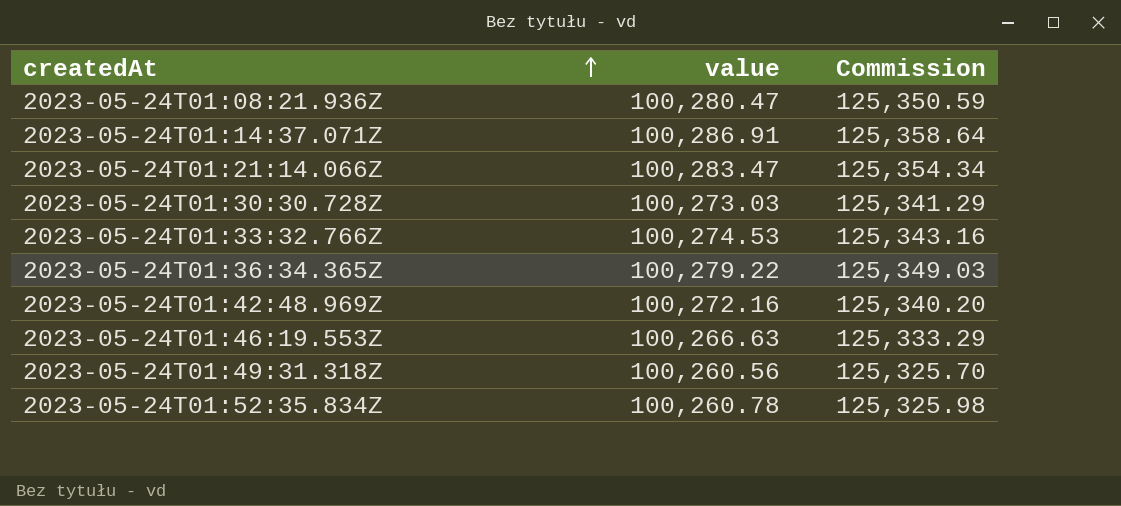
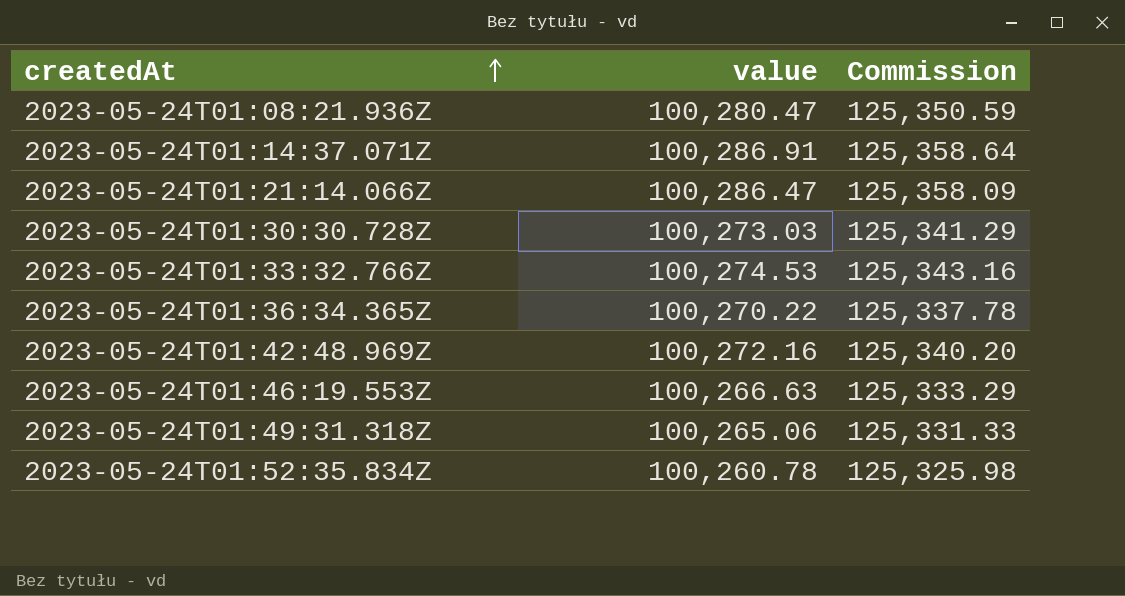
2023-05-24T01:21:14.066Z | value: 100,283.47 -> 100,286.47
2023-05-24T01:21:14.066Z | Commission: 125,354.34 -> 125,358.09
2023-05-24T01:36:34.365Z | value: 100,279.22 -> 100,270.22
2023-05-24T01:36:34.365Z | Commission: 125,349.03 -> 125,337.78
2023-05-24T01:49:31.318Z | value: 100,260.56 -> 100,265.06
2023-05-24T01:49:31.318Z | Commission: 125,325.70 -> 125,331.33

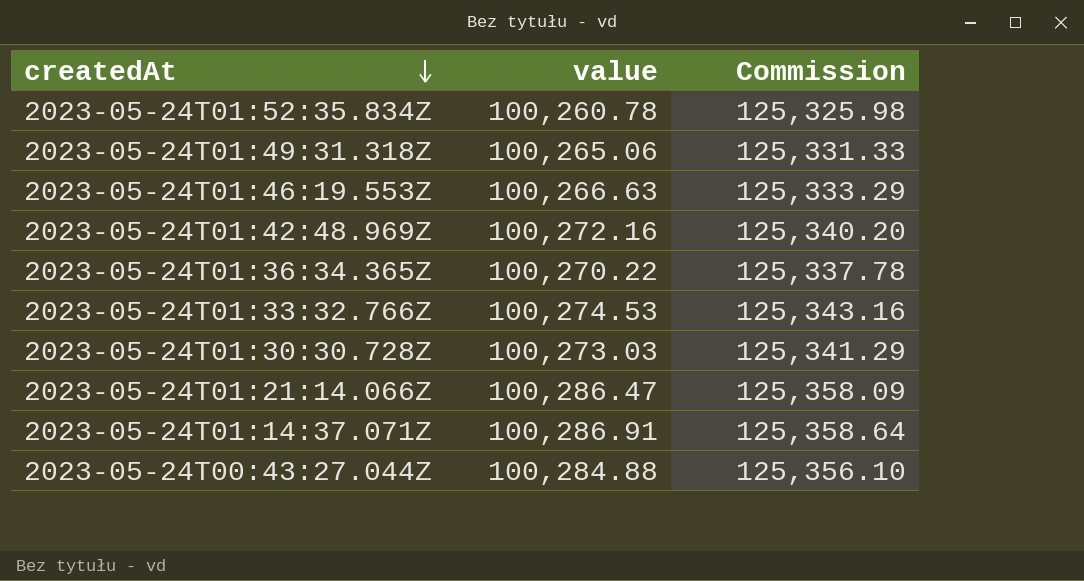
row order: createdAt ascending -> createdAt descending
row 2023-05-24T01:08:21.936Z: 100,280.47 | 125,350.59 -> none
row 2023-05-24T00:43:27.044Z: none -> 100,284.88 | 125,356.10

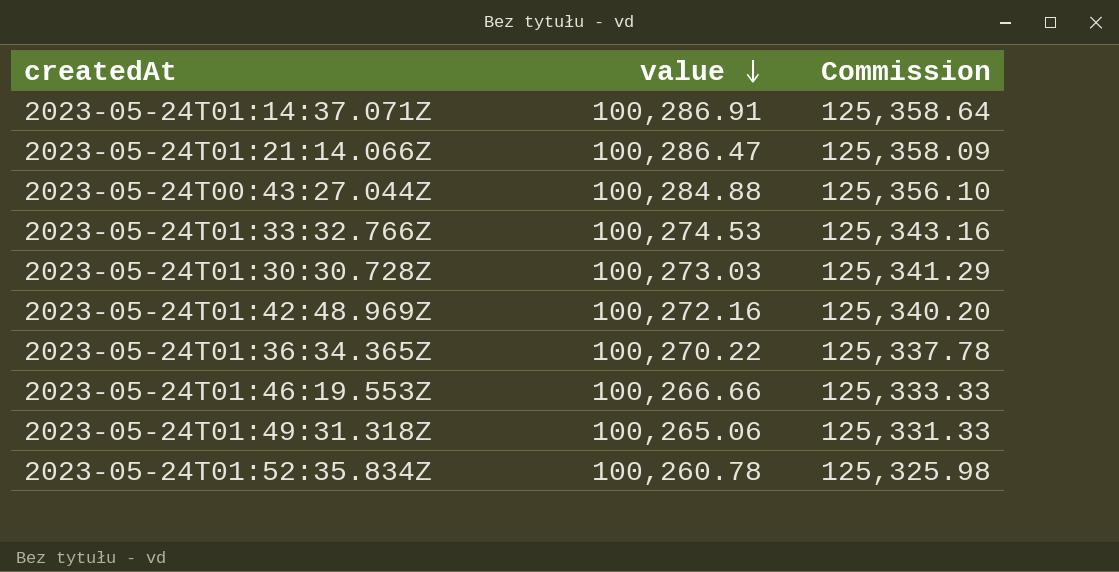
row order: createdAt descending -> value descending
2023-05-24T01:46:19.553Z | value: 100,266.63 -> 100,266.66
2023-05-24T01:46:19.553Z | Commission: 125,333.29 -> 125,333.33

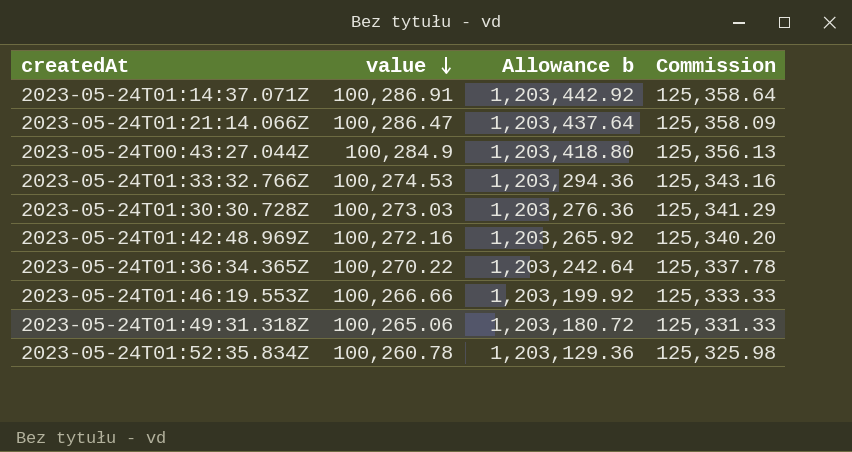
column Allowance b | formula: none -> [value] * 12
2023-05-24T00:43:27.044Z | value: 100,284.88 -> 100,284.9
2023-05-24T00:43:27.044Z | Commission: 125,356.10 -> 125,356.13

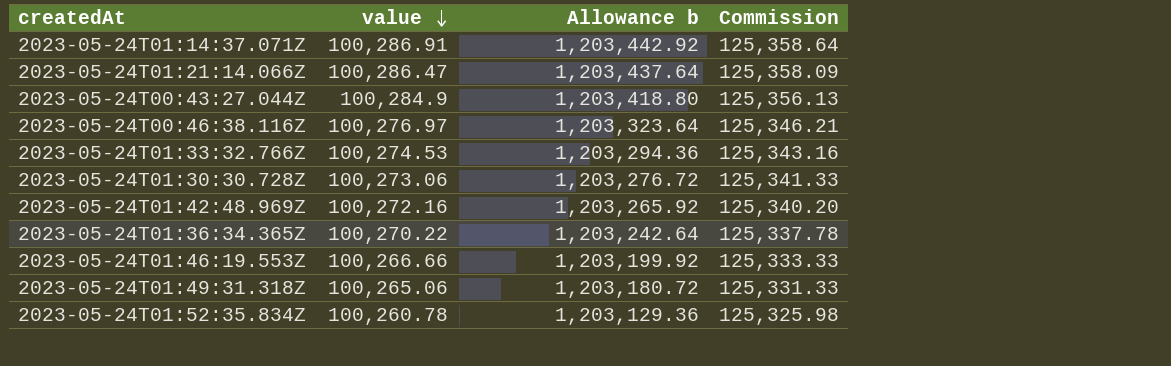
row 2023-05-24T00:46:38.116Z: none -> 100,276.97 | 1,203,323.64 | 125,346.21
2023-05-24T01:30:30.728Z | value: 100,273.03 -> 100,273.06
2023-05-24T01:30:30.728Z | Allowance b: 1,203,276.36 -> 1,203,276.72
2023-05-24T01:30:30.728Z | Commission: 125,341.29 -> 125,341.33

